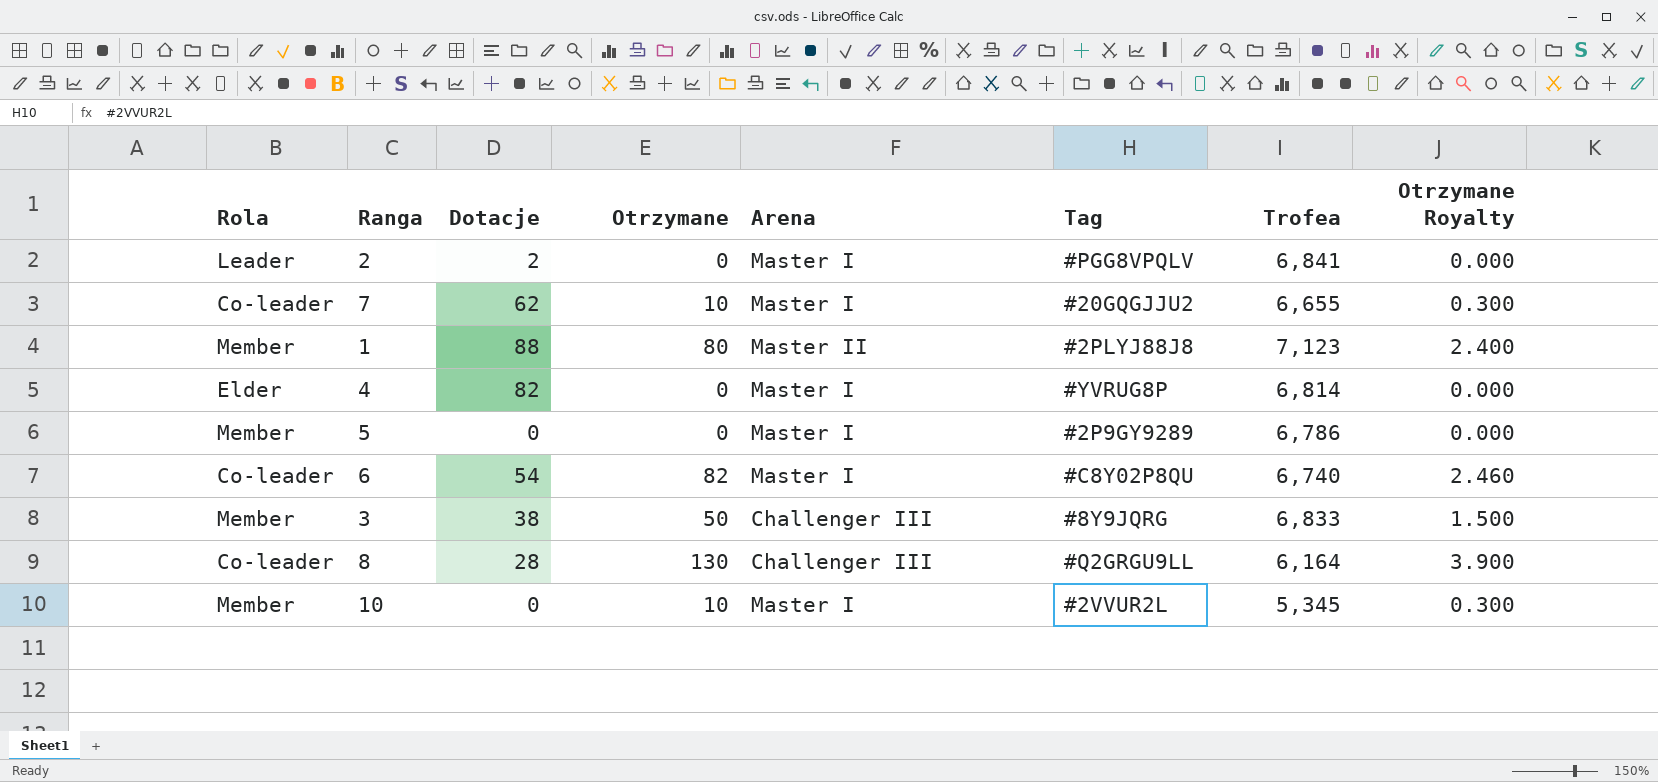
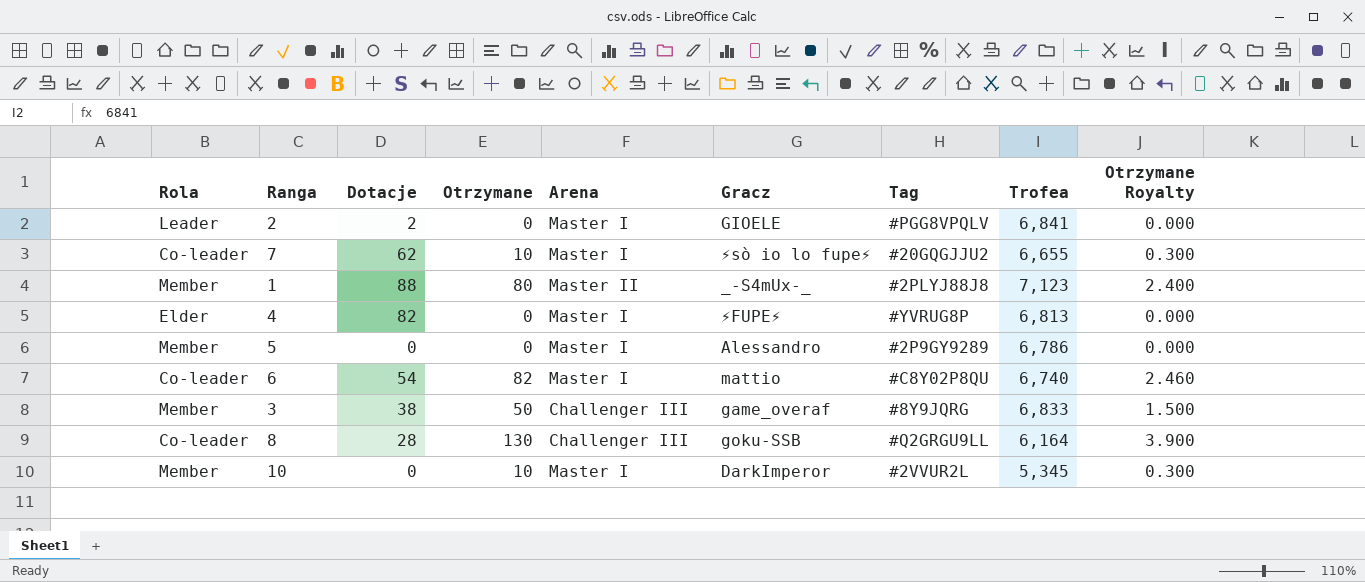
column Gracz | position: none -> 6
4 | Trofea: 6,814 -> 6,813

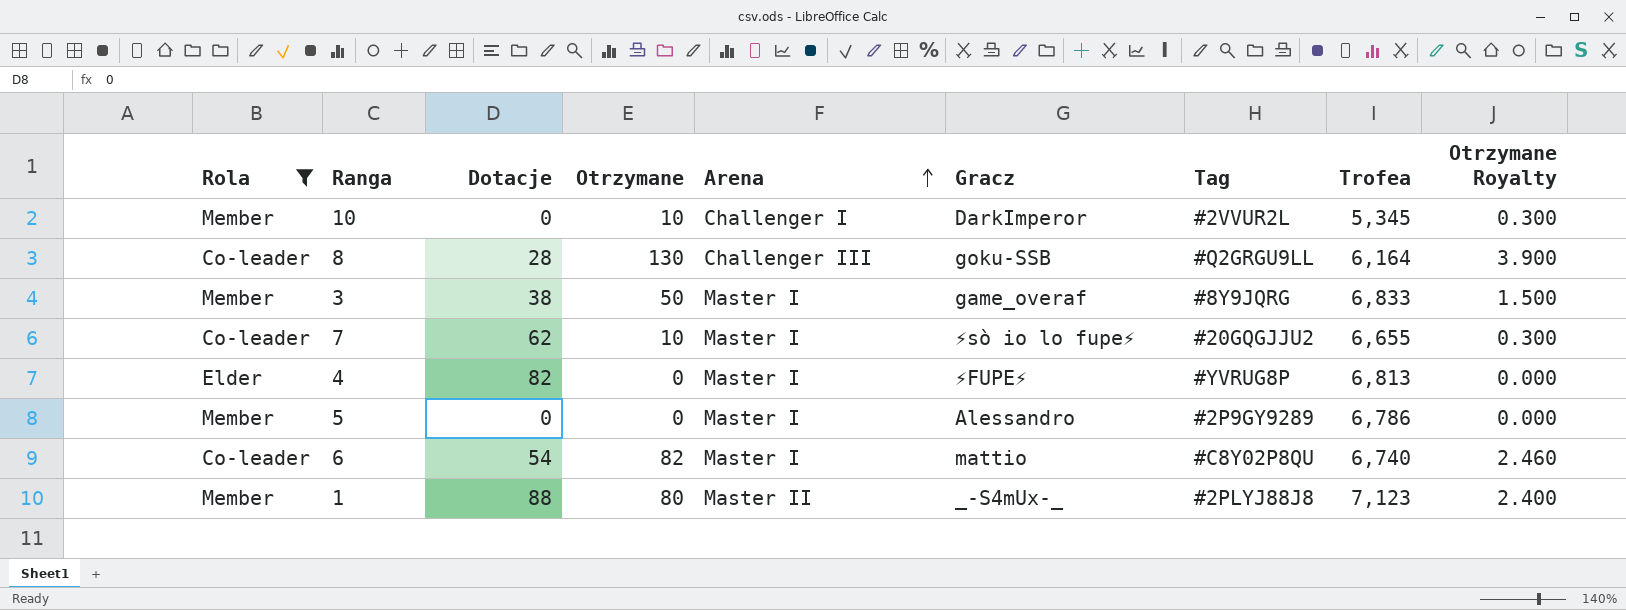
filter: none -> Rola != Leader
row order: none -> Arena ascending
10 | Arena: Master I -> Challenger I
3 | Arena: Challenger III -> Master I

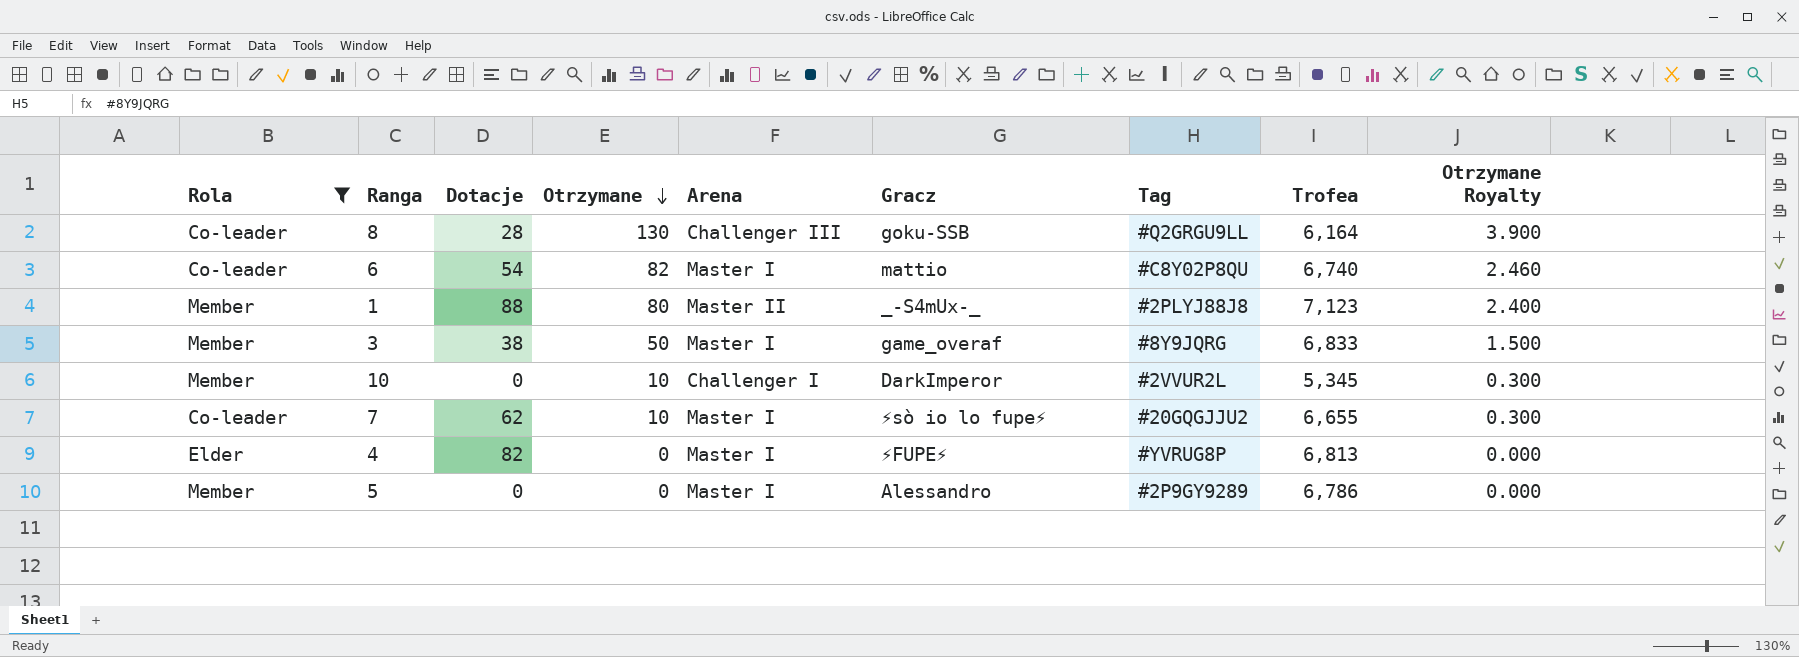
row order: Arena ascending -> Otrzymane descending

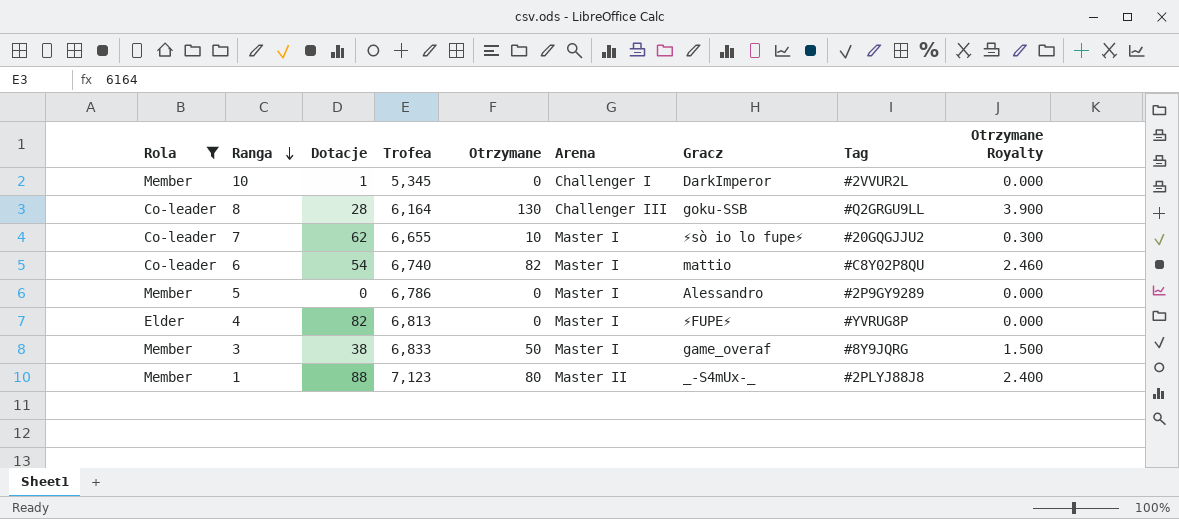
row order: Otrzymane descending -> Ranga descending
column Trofea | position: 8 -> 4
10 | Dotacje: 0 -> 1
10 | Otrzymane: 10 -> 0
10 | Otrzymane Royalty: 0.300 -> 0.000

